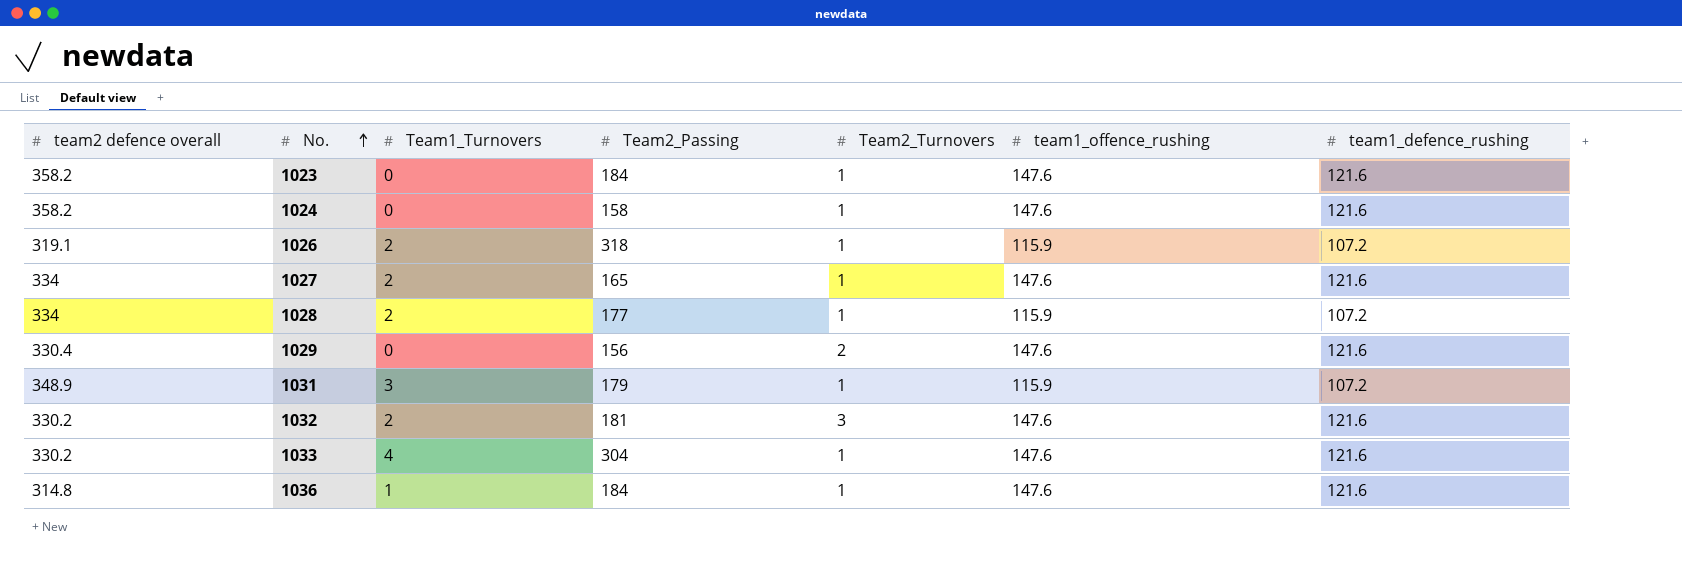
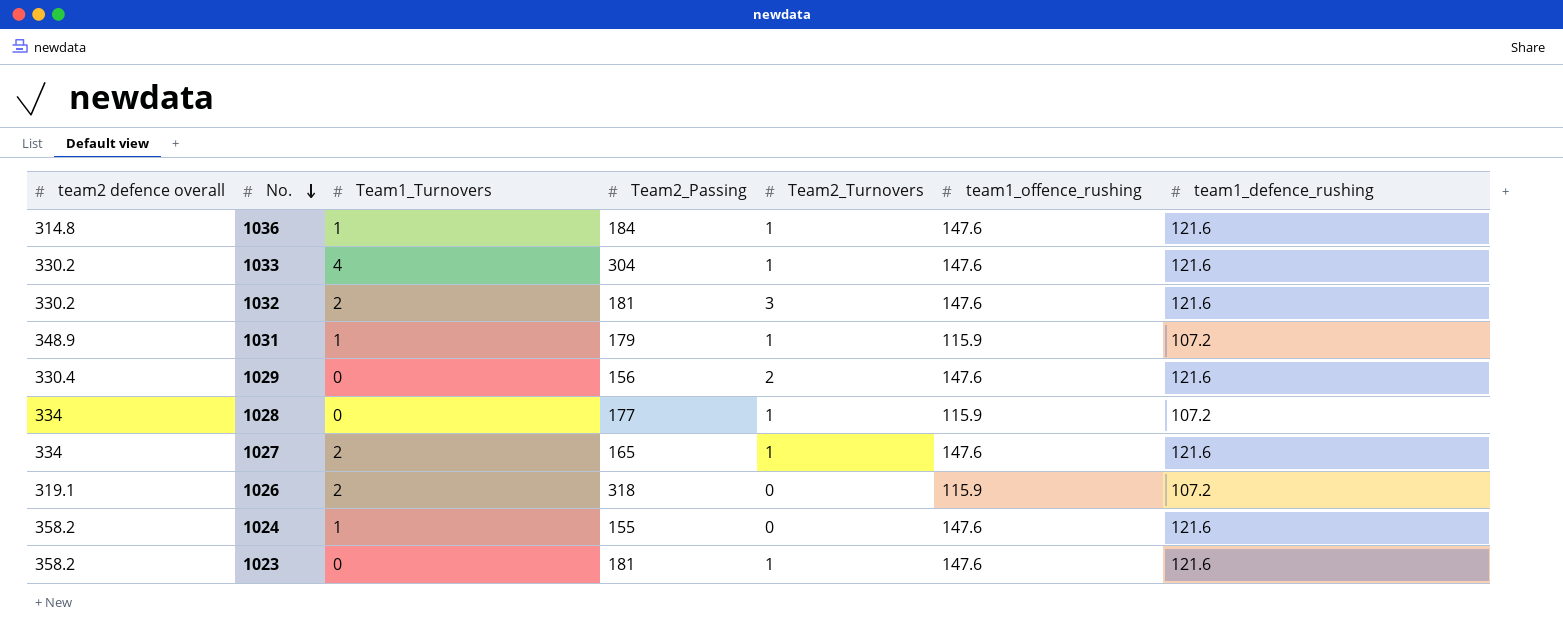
row order: No. ascending -> No. descending
1031 | Team1_Turnovers: 3 -> 1
1028 | Team1_Turnovers: 2 -> 0
1026 | Team2_Turnovers: 1 -> 0
1024 | Team1_Turnovers: 0 -> 1
1024 | Team2_Passing: 158 -> 155
1024 | Team2_Turnovers: 1 -> 0
1023 | Team2_Passing: 184 -> 181

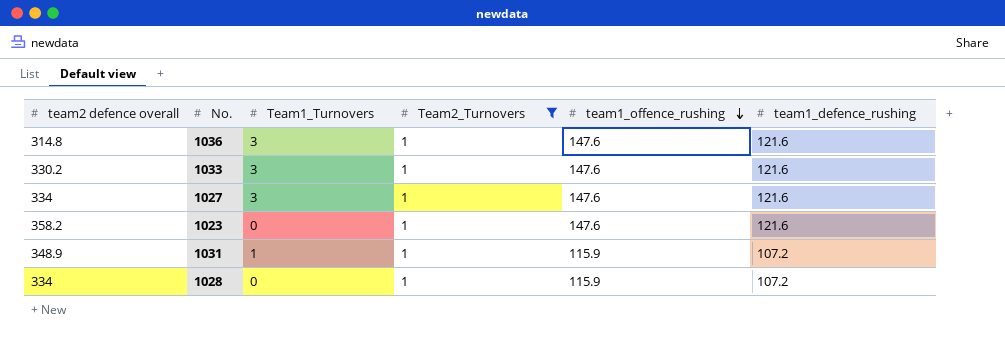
filter: none -> Team2_Turnovers = 1
row order: No. descending -> team1_offence_rushing descending
column Team2_Passing | position: 4 -> none
1036 | Team1_Turnovers: 1 -> 3
1033 | Team1_Turnovers: 4 -> 3
1027 | Team1_Turnovers: 2 -> 3

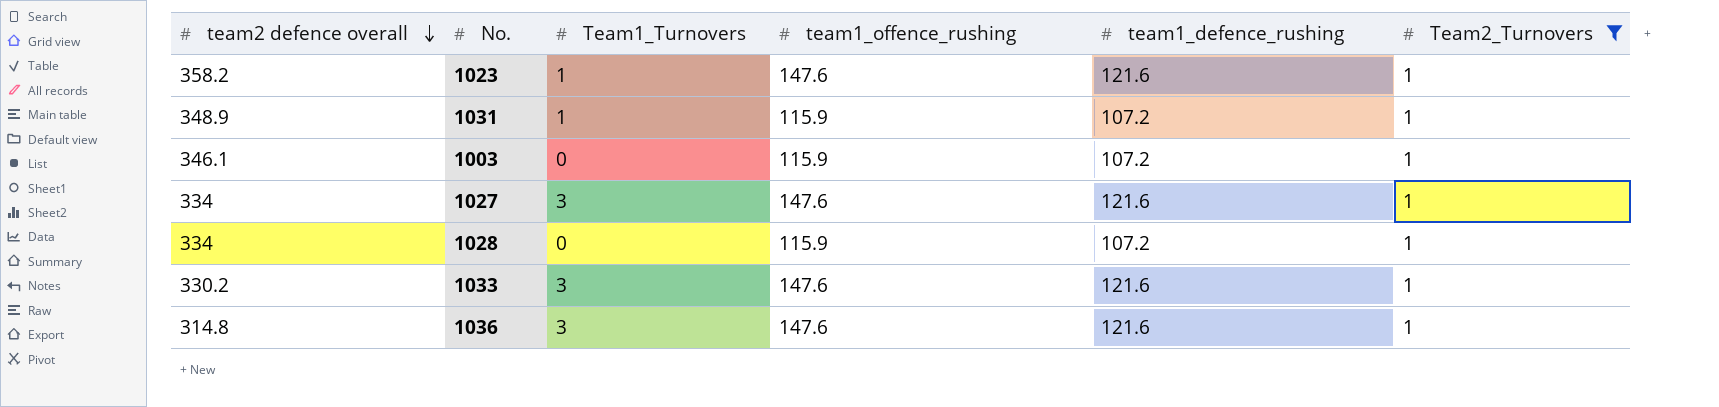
row order: team1_offence_rushing descending -> team2 defence overall descending
column Team2_Turnovers | position: 4 -> 6
1023 | Team1_Turnovers: 0 -> 1
row 1003: none -> 346.1 | 0 | 115.9 | 107.2 | 1

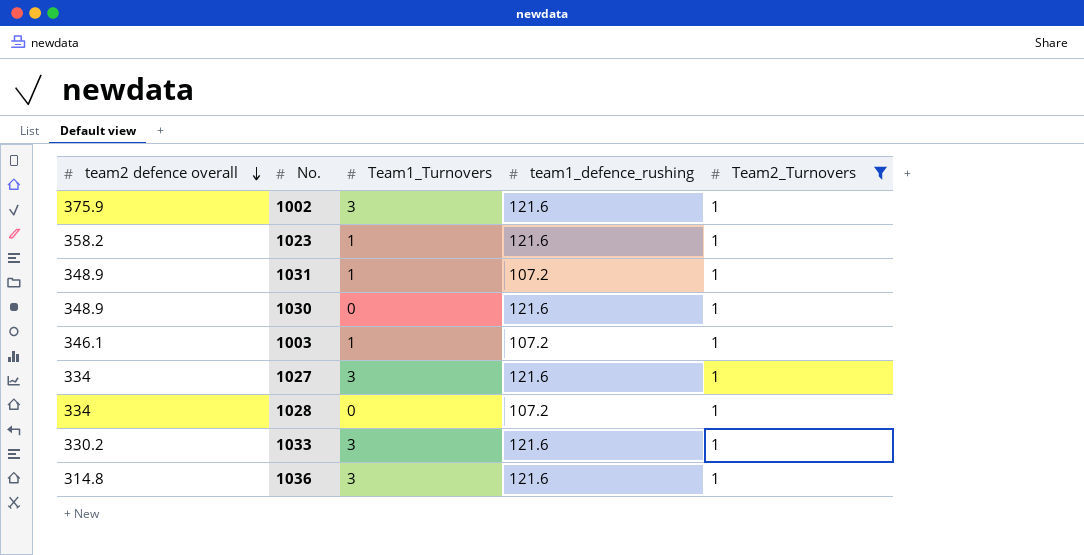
column team1_offence_rushing | position: 4 -> none
row 1002: none -> 375.9 | 3 | 121.6 | 1
row 1030: none -> 348.9 | 0 | 121.6 | 1
1003 | Team1_Turnovers: 0 -> 1

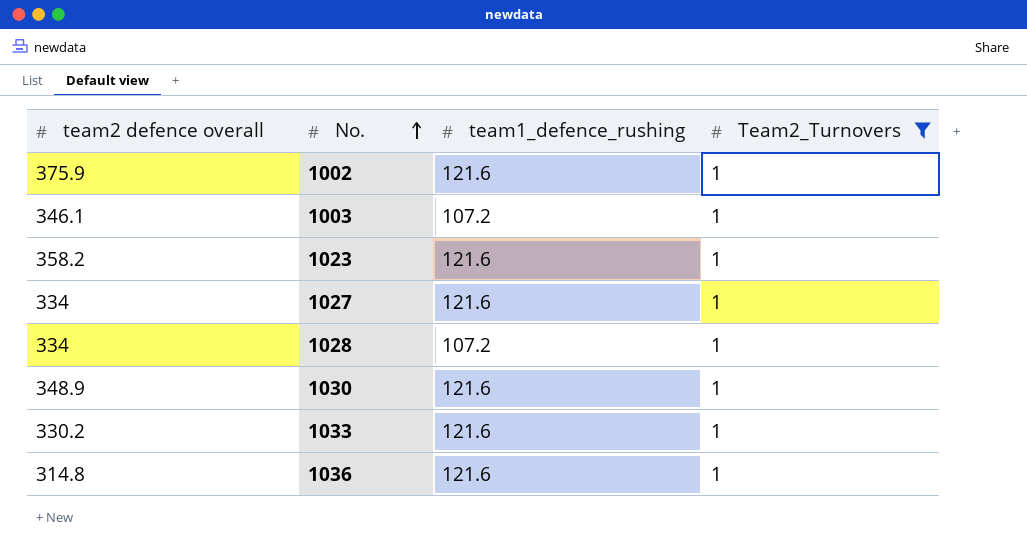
row order: team2 defence overall descending -> No. ascending
column Team1_Turnovers | position: 3 -> none
row 1031: 348.9 | 1 | 107.2 | 1 -> none

